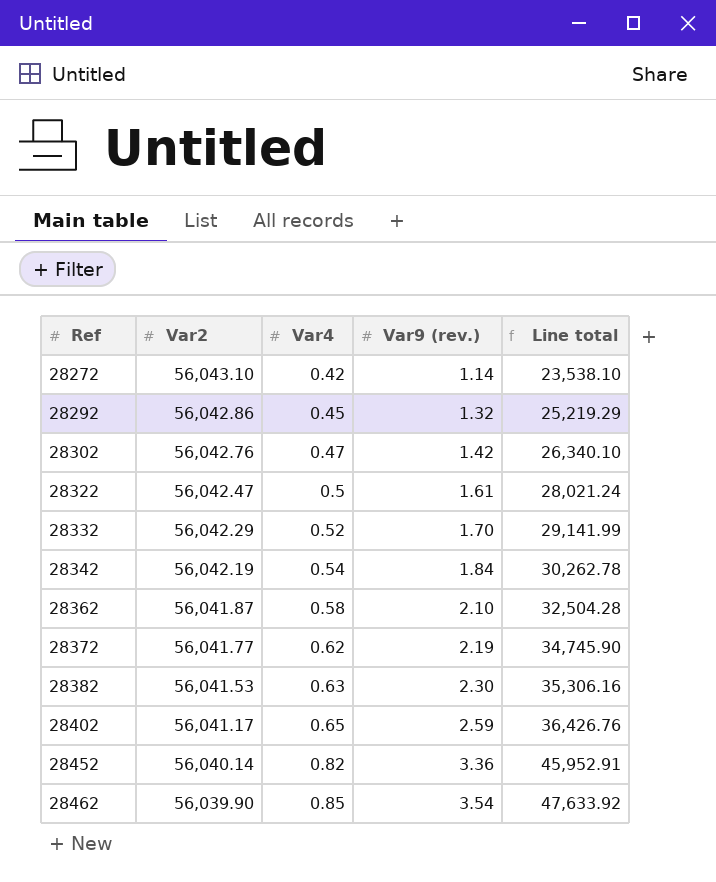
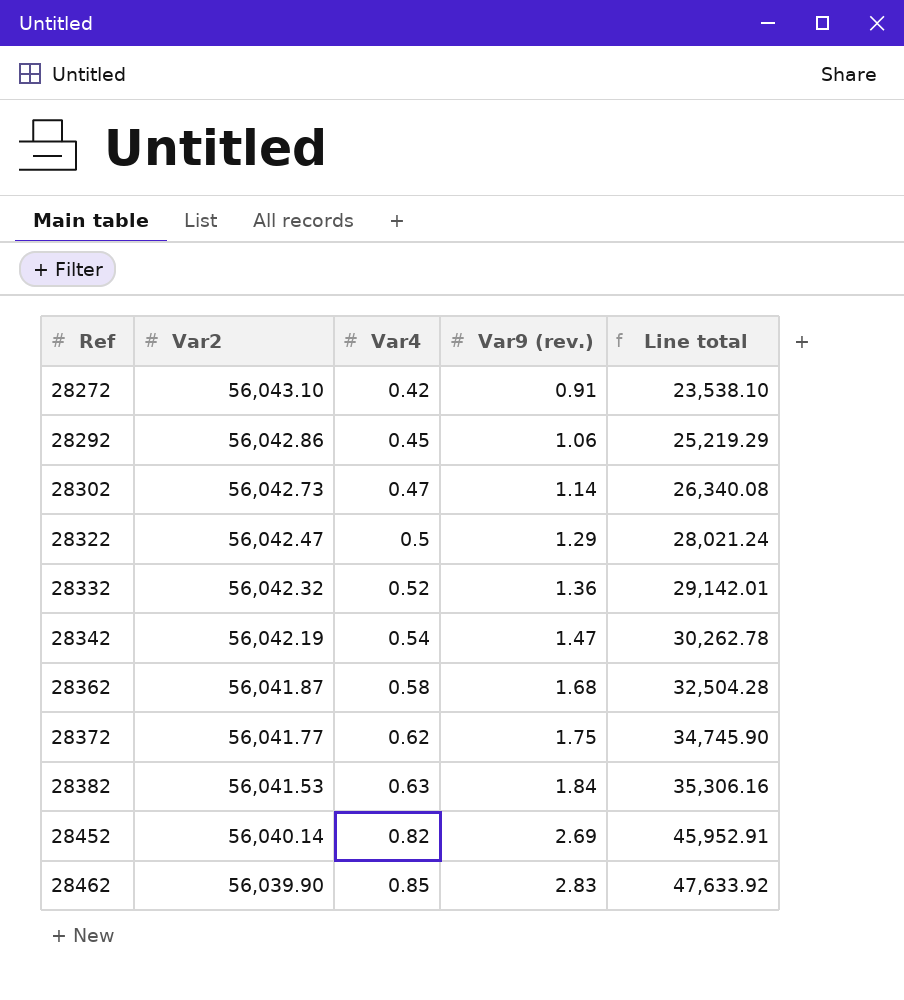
row 28402: 56,041.17 | 0.65 | 2.59 | 36,426.76 -> none
28272 | Var9 (rev.): 1.14 -> 0.91
28292 | Var9 (rev.): 1.32 -> 1.06
28302 | Var2: 56,042.76 -> 56,042.73
28302 | Var9 (rev.): 1.42 -> 1.14
28302 | Line total: 26,340.10 -> 26,340.08
28322 | Var9 (rev.): 1.61 -> 1.29
28332 | Var2: 56,042.29 -> 56,042.32
28332 | Var9 (rev.): 1.70 -> 1.36
28332 | Line total: 29,141.99 -> 29,142.01
28342 | Var9 (rev.): 1.84 -> 1.47
28362 | Var9 (rev.): 2.10 -> 1.68
28372 | Var9 (rev.): 2.19 -> 1.75
28382 | Var9 (rev.): 2.30 -> 1.84
28452 | Var9 (rev.): 3.36 -> 2.69
28462 | Var9 (rev.): 3.54 -> 2.83

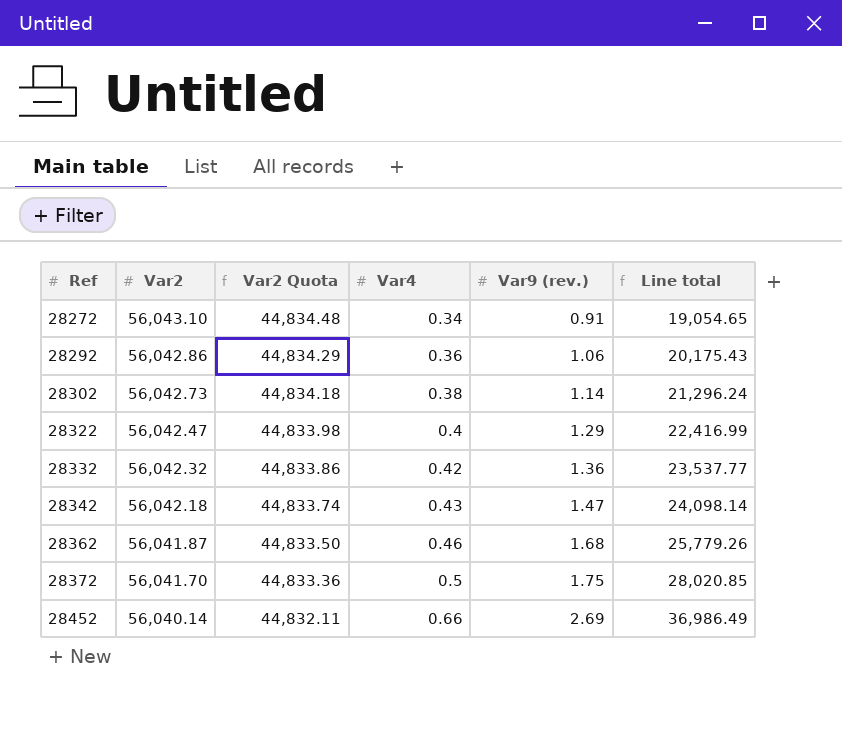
column Var2 Quota | formula: none -> [Var2] * 0.8
row 28382: 56,041.53 | 0.63 | 1.84 | 35,306.16 -> none
row 28462: 56,039.90 | 0.85 | 2.83 | 47,633.92 -> none
28272 | Var4: 0.42 -> 0.34
28272 | Line total: 23,538.10 -> 19,054.65
28292 | Var4: 0.45 -> 0.36
28292 | Line total: 25,219.29 -> 20,175.43
28302 | Var4: 0.47 -> 0.38
28302 | Line total: 26,340.08 -> 21,296.24
28322 | Var4: 0.5 -> 0.4
28322 | Line total: 28,021.24 -> 22,416.99
28332 | Var4: 0.52 -> 0.42
28332 | Line total: 29,142.01 -> 23,537.77
28342 | Var2: 56,042.19 -> 56,042.18
28342 | Var4: 0.54 -> 0.43
28342 | Line total: 30,262.78 -> 24,098.14
28362 | Var4: 0.58 -> 0.46
28362 | Line total: 32,504.28 -> 25,779.26
28372 | Var2: 56,041.77 -> 56,041.70
28372 | Var4: 0.62 -> 0.5
28372 | Line total: 34,745.90 -> 28,020.85
28452 | Var4: 0.82 -> 0.66
28452 | Line total: 45,952.91 -> 36,986.49

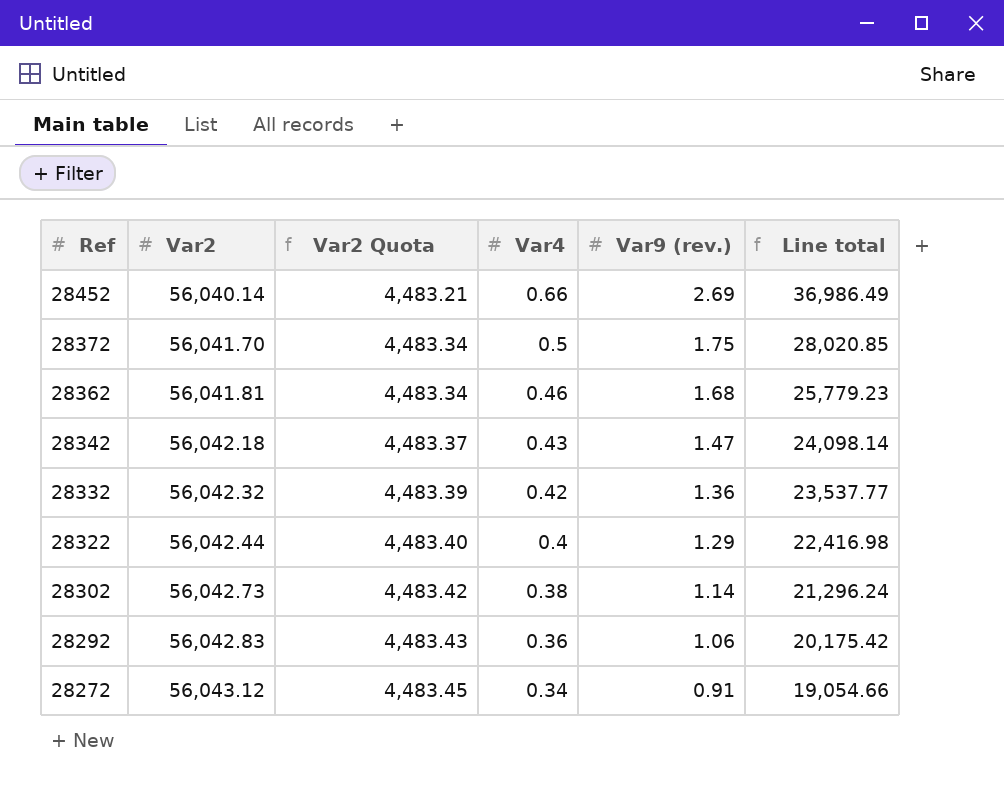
row order: Ref ascending -> Ref descending
column Var2 Quota | formula: [Var2] * 0.8 -> [Var2] * 0.08
28362 | Var2: 56,041.87 -> 56,041.81
28362 | Line total: 25,779.26 -> 25,779.23
28322 | Var2: 56,042.47 -> 56,042.44
28322 | Line total: 22,416.99 -> 22,416.98
28292 | Var2: 56,042.86 -> 56,042.83
28292 | Line total: 20,175.43 -> 20,175.42
28272 | Var2: 56,043.10 -> 56,043.12
28272 | Line total: 19,054.65 -> 19,054.66

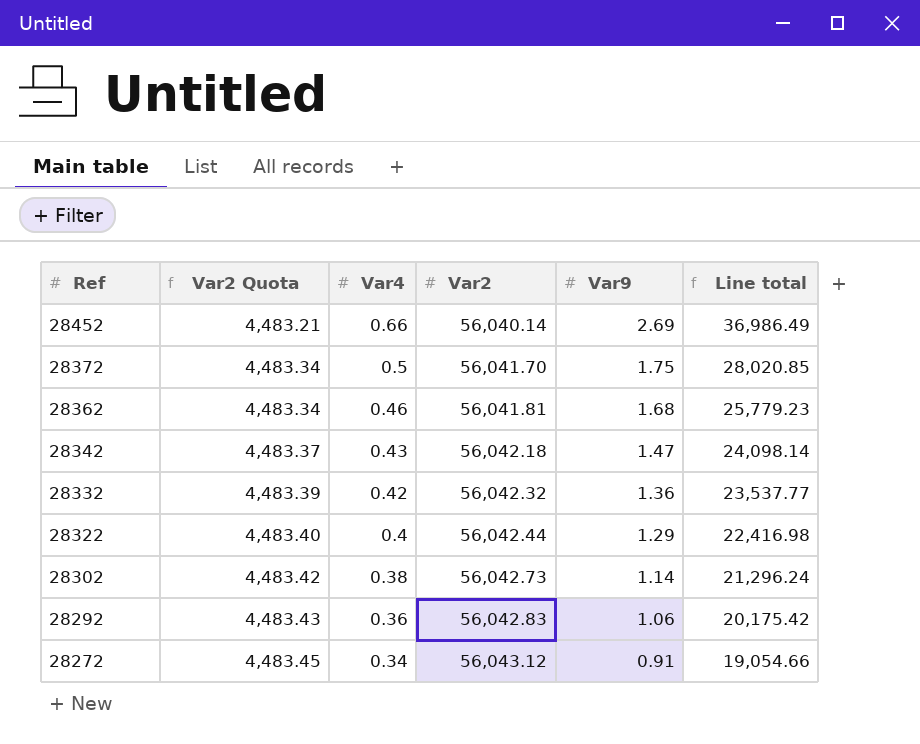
column Var2 | position: 2 -> 4
column name: Var9 (rev.) -> Var9

